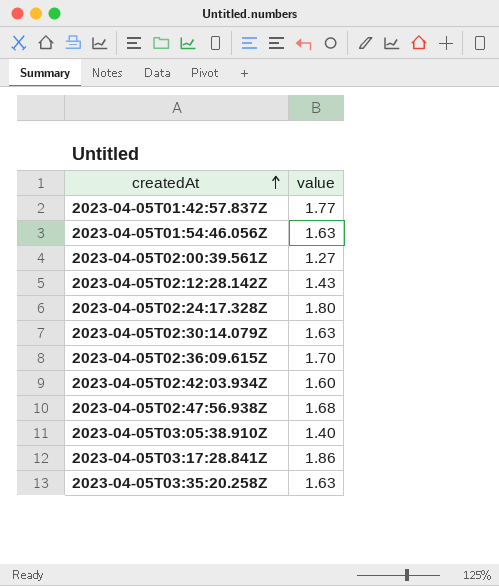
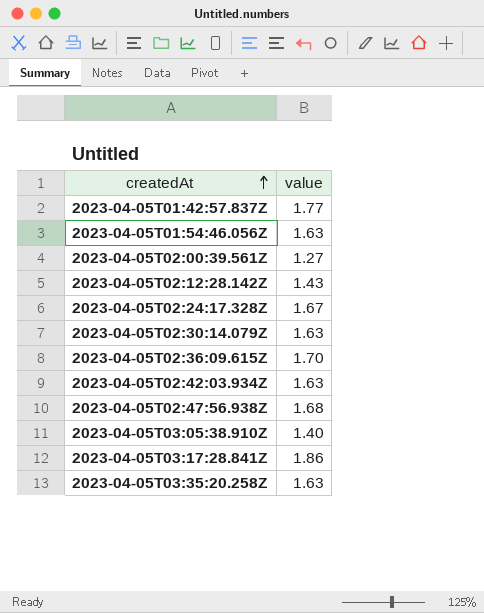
2023-04-05T02:24:17.328Z | value: 1.80 -> 1.67
2023-04-05T02:42:03.934Z | value: 1.60 -> 1.63

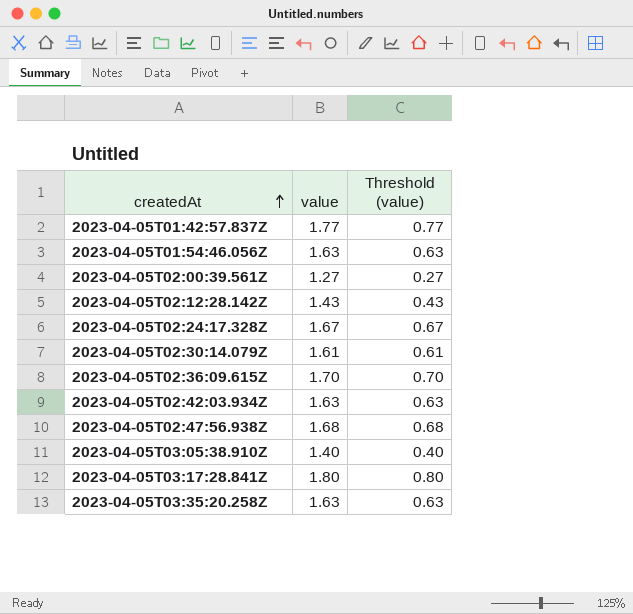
column Threshold (value) | formula: none -> [value] - 1
2023-04-05T02:30:14.079Z | value: 1.63 -> 1.61
2023-04-05T03:17:28.841Z | value: 1.86 -> 1.80

